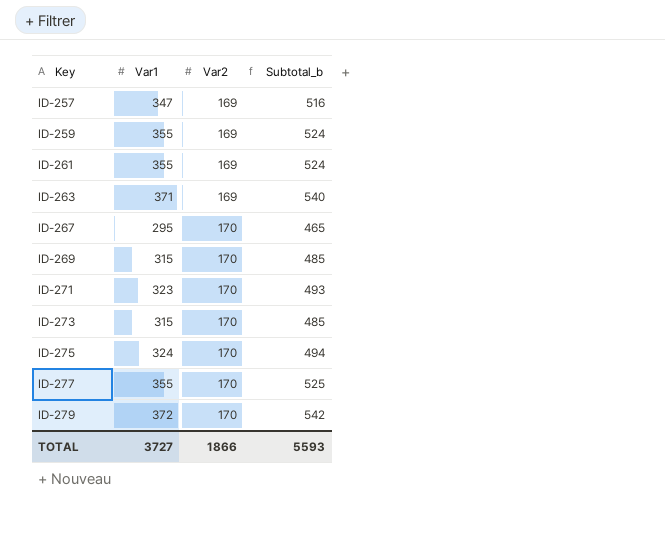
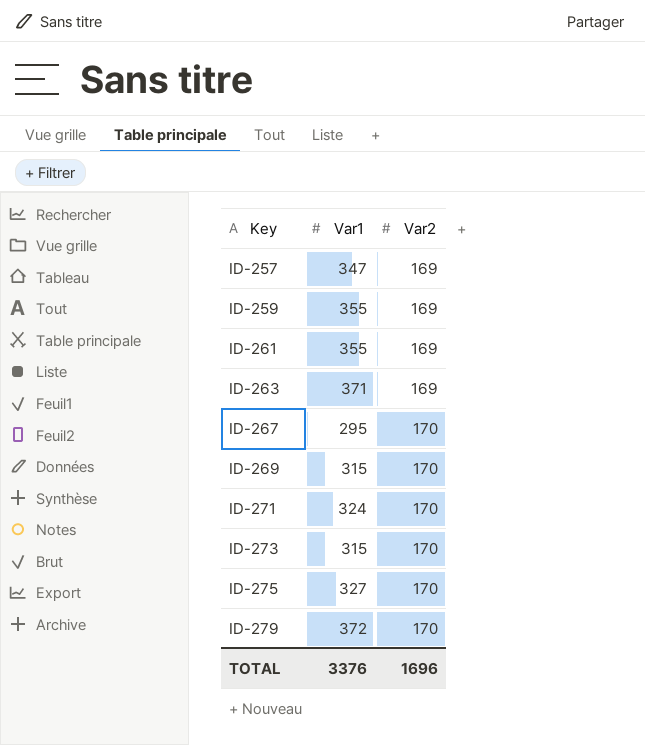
column Subtotal_b | formula: [Var1] + [Var2] -> none
row ID-277: 355 | 170 | 525 -> none
ID-271 | Var1: 323 -> 324
ID-275 | Var1: 324 -> 327
TOTAL | Var1: 3727 -> 3376
TOTAL | Var2: 1866 -> 1696

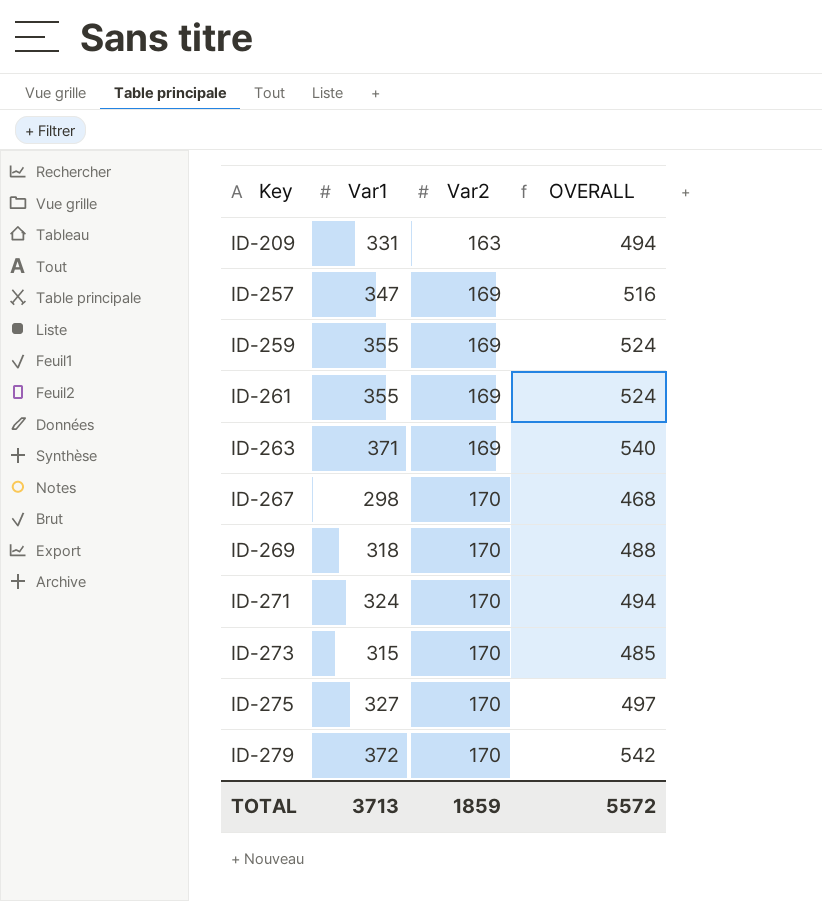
column OVERALL | formula: none -> [Var1] + [Var2]
row ID-209: none -> 331 | 163 | 494
ID-267 | Var1: 295 -> 298
ID-269 | Var1: 315 -> 318
TOTAL | Var1: 3376 -> 3713
TOTAL | Var2: 1696 -> 1859

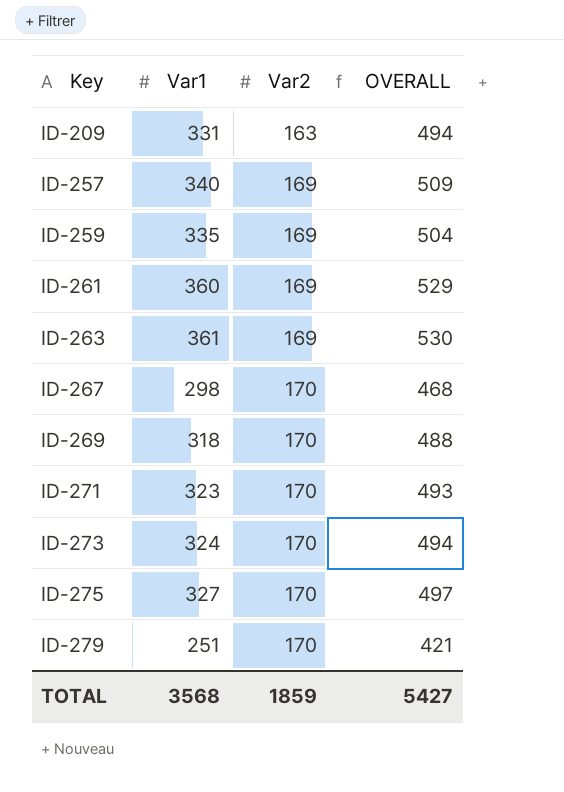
ID-257 | Var1: 347 -> 340
ID-257 | OVERALL: 516 -> 509
ID-259 | Var1: 355 -> 335
ID-259 | OVERALL: 524 -> 504
ID-261 | Var1: 355 -> 360
ID-261 | OVERALL: 524 -> 529
ID-263 | Var1: 371 -> 361
ID-263 | OVERALL: 540 -> 530
ID-271 | Var1: 324 -> 323
ID-271 | OVERALL: 494 -> 493
ID-273 | Var1: 315 -> 324
ID-273 | OVERALL: 485 -> 494
ID-279 | Var1: 372 -> 251
ID-279 | OVERALL: 542 -> 421
TOTAL | Var1: 3713 -> 3568
TOTAL | OVERALL: 5572 -> 5427

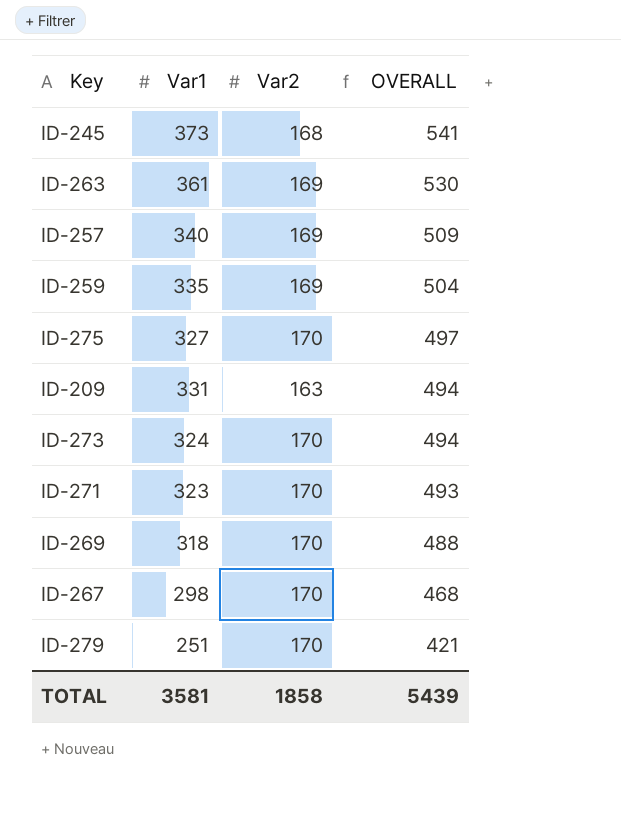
row order: Key ascending -> OVERALL descending
row ID-261: 360 | 169 | 529 -> none
row ID-245: none -> 373 | 168 | 541
TOTAL | Var1: 3568 -> 3581
TOTAL | Var2: 1859 -> 1858
TOTAL | OVERALL: 5427 -> 5439

